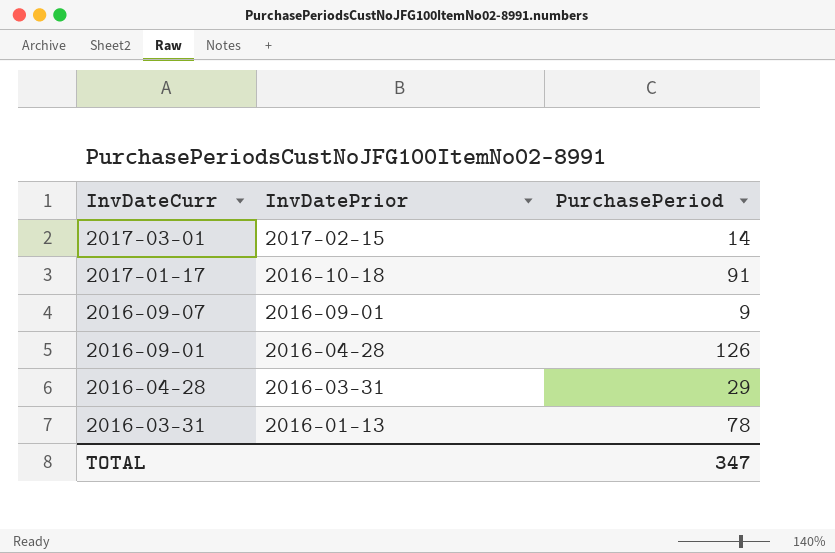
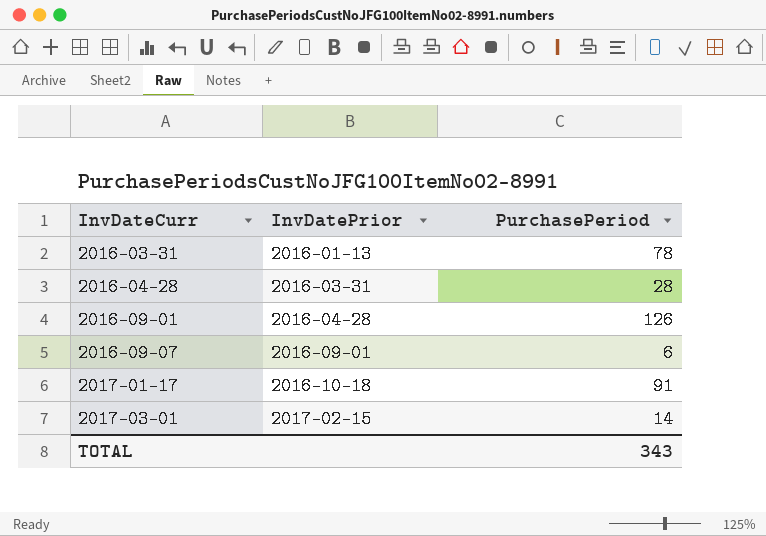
row order: InvDateCurr descending -> InvDateCurr ascending
2016-04-28 | PurchasePeriod: 29 -> 28
2016-09-07 | PurchasePeriod: 9 -> 6
TOTAL | PurchasePeriod: 347 -> 343

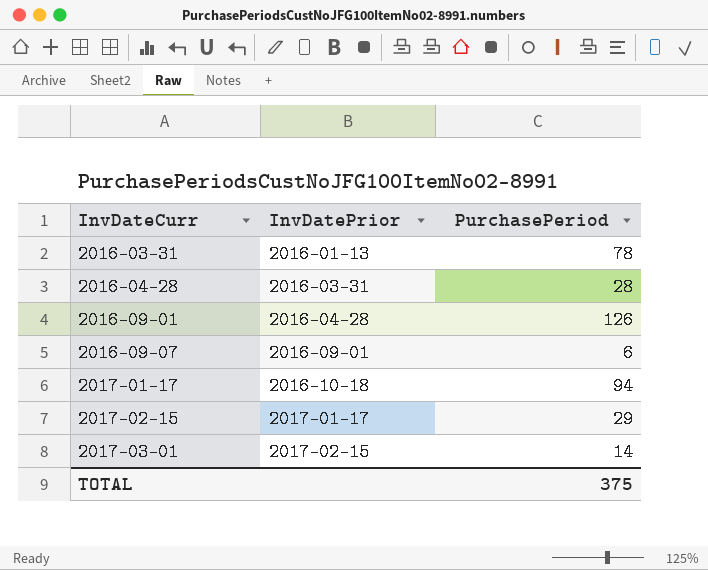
2017-01-17 | PurchasePeriod: 91 -> 94
row 2017-02-15: none -> 2017-01-17 | 29
TOTAL | PurchasePeriod: 343 -> 375

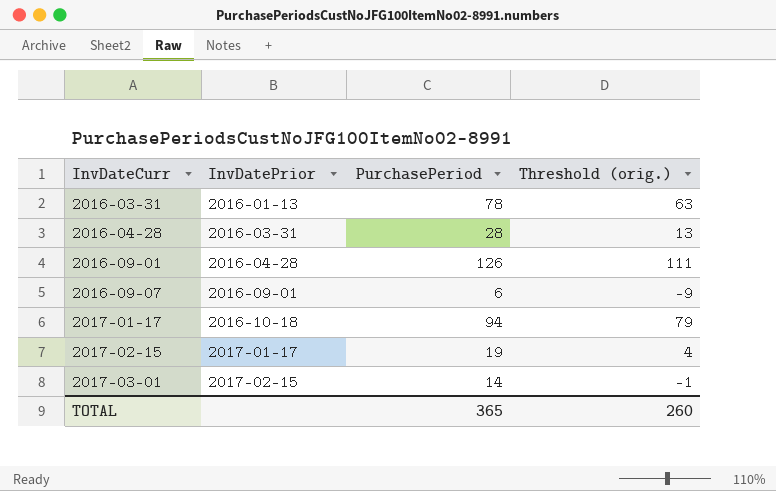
column Threshold (orig.) | formula: none -> [PurchasePeriod] - 15
2017-02-15 | PurchasePeriod: 29 -> 19
TOTAL | PurchasePeriod: 375 -> 365

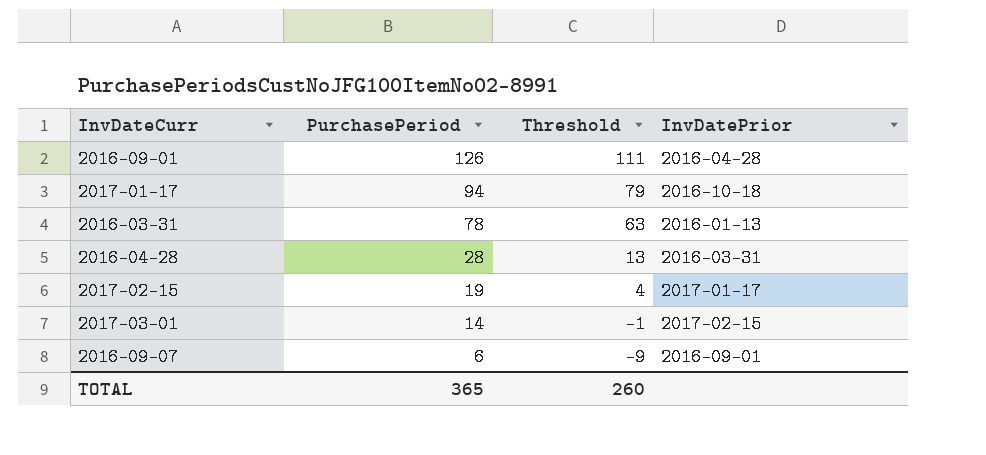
row order: InvDateCurr ascending -> PurchasePeriod descending
column name: Threshold (orig.) -> Threshold
column InvDatePrior | position: 2 -> 4

